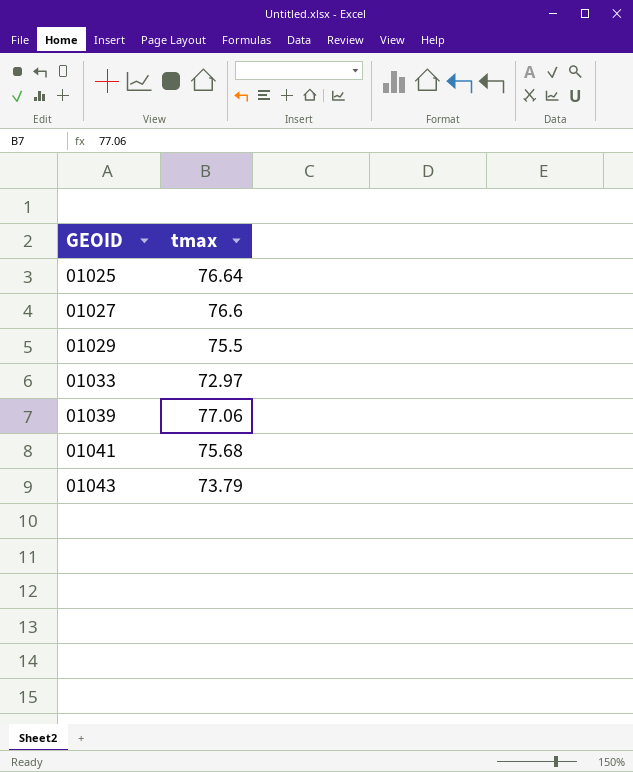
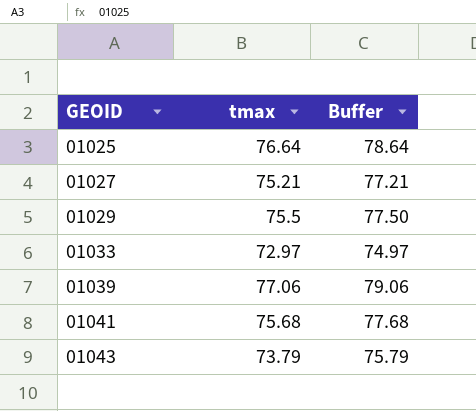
column Buffer | formula: none -> [tmax] + 2
01027 | tmax: 76.6 -> 75.21

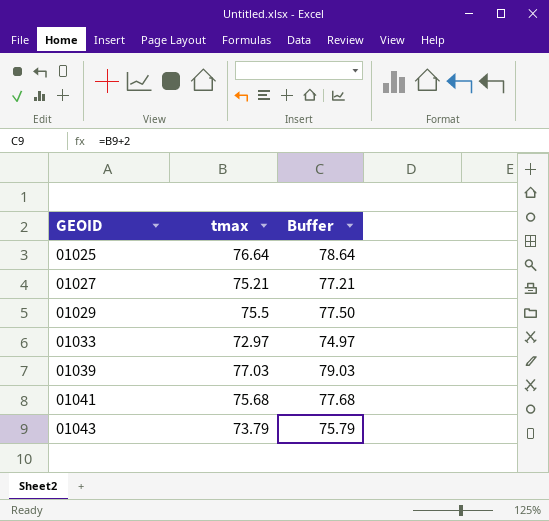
01039 | tmax: 77.06 -> 77.03
01039 | Buffer: 79.06 -> 79.03

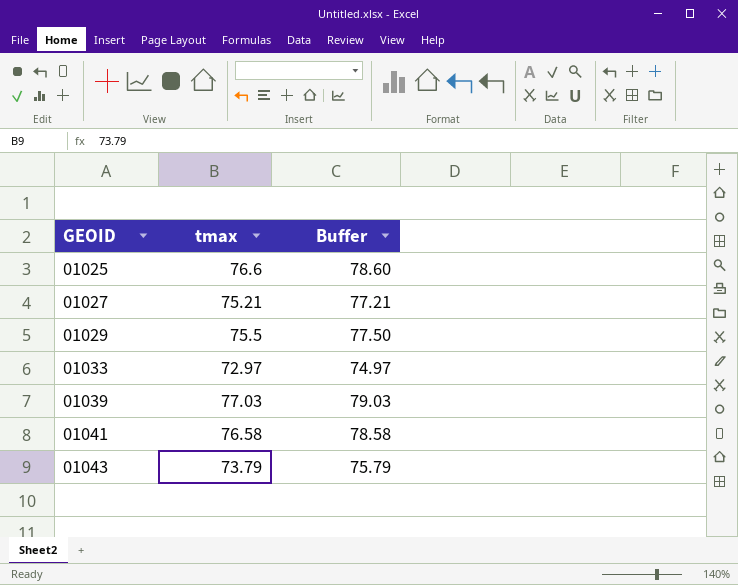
01025 | tmax: 76.64 -> 76.6
01025 | Buffer: 78.64 -> 78.60
01041 | tmax: 75.68 -> 76.58
01041 | Buffer: 77.68 -> 78.58

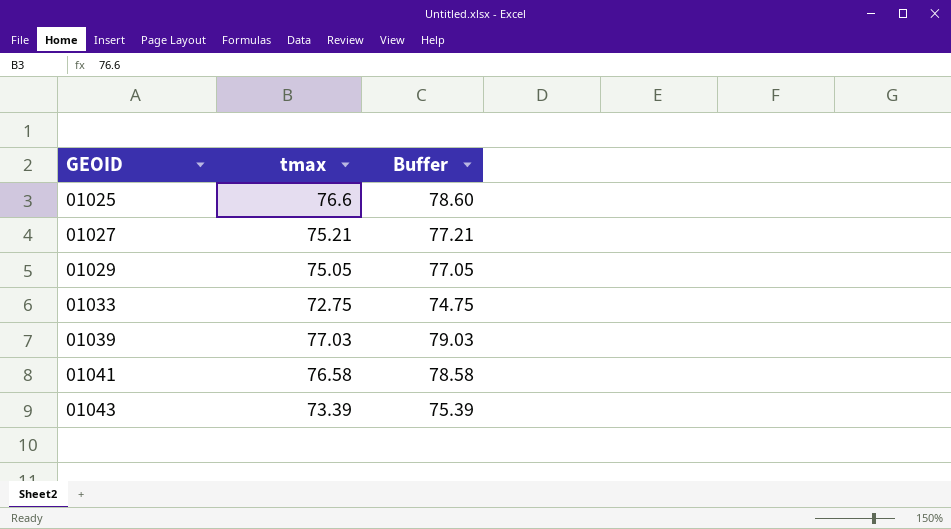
01029 | tmax: 75.5 -> 75.05
01029 | Buffer: 77.50 -> 77.05
01033 | tmax: 72.97 -> 72.75
01033 | Buffer: 74.97 -> 74.75
01043 | tmax: 73.79 -> 73.39
01043 | Buffer: 75.79 -> 75.39

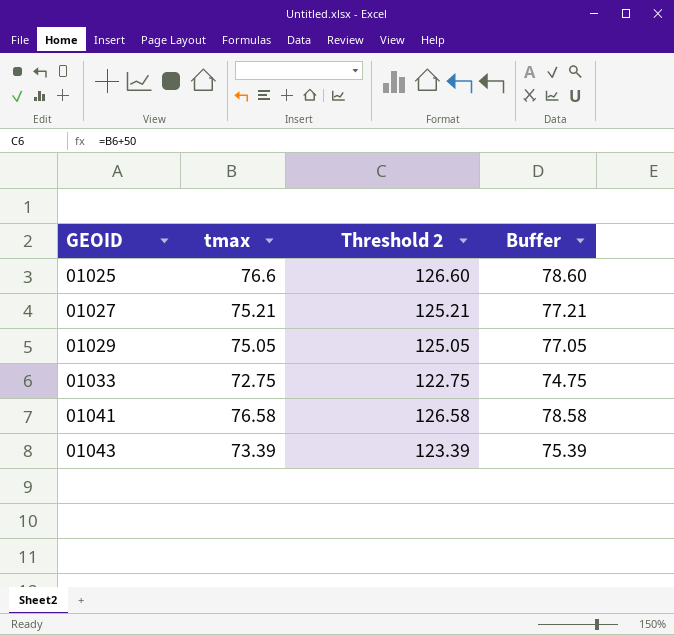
column Threshold 2 | formula: none -> [tmax] + 50
row 01039: 77.03 | 79.03 -> none

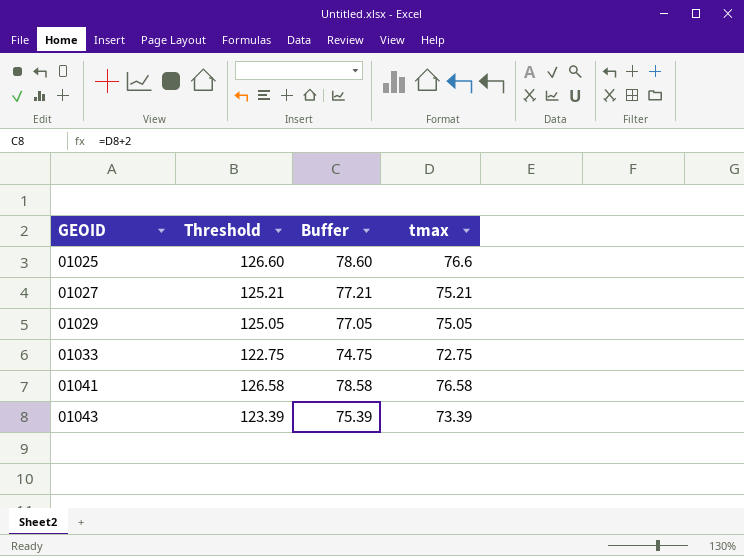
column name: Threshold 2 -> Threshold
column tmax | position: 2 -> 4

